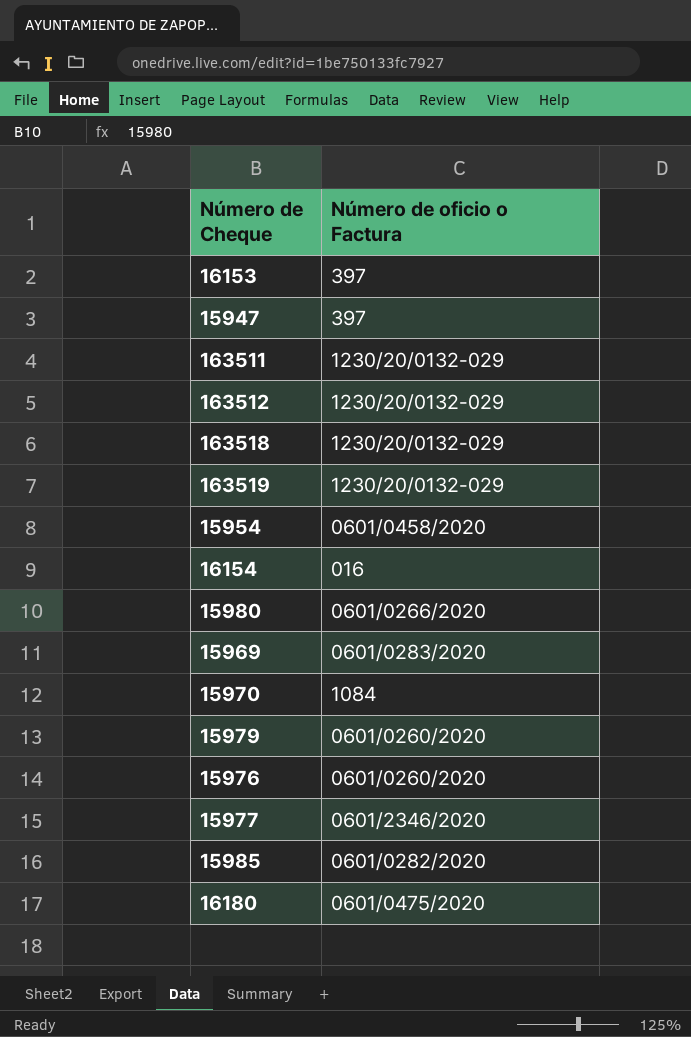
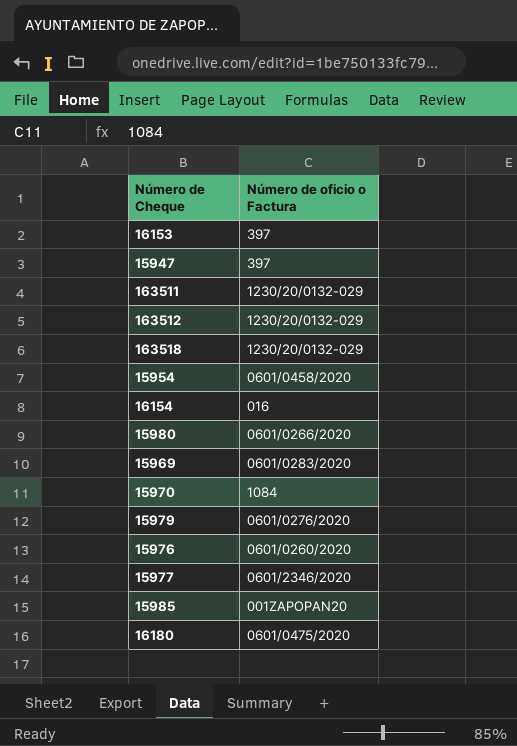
row 163519: 1230/20/0132-029 -> none
15979 | Número de oficio o Factura: 0601/0260/2020 -> 0601/0276/2020
15985 | Número de oficio o Factura: 0601/0282/2020 -> 001ZAPOPAN20

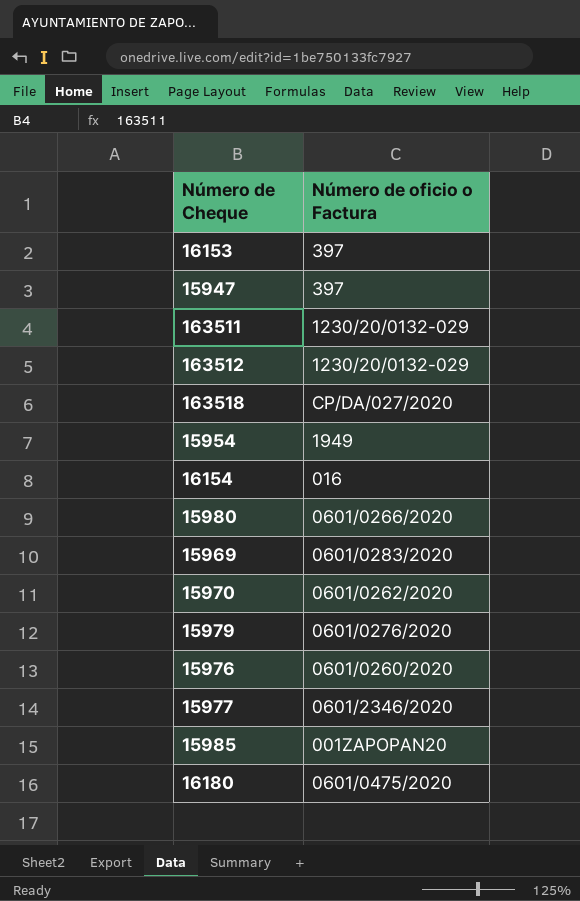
163518 | Número de oficio o Factura: 1230/20/0132-029 -> CP/DA/027/2020
15954 | Número de oficio o Factura: 0601/0458/2020 -> 1949
15970 | Número de oficio o Factura: 1084 -> 0601/0262/2020

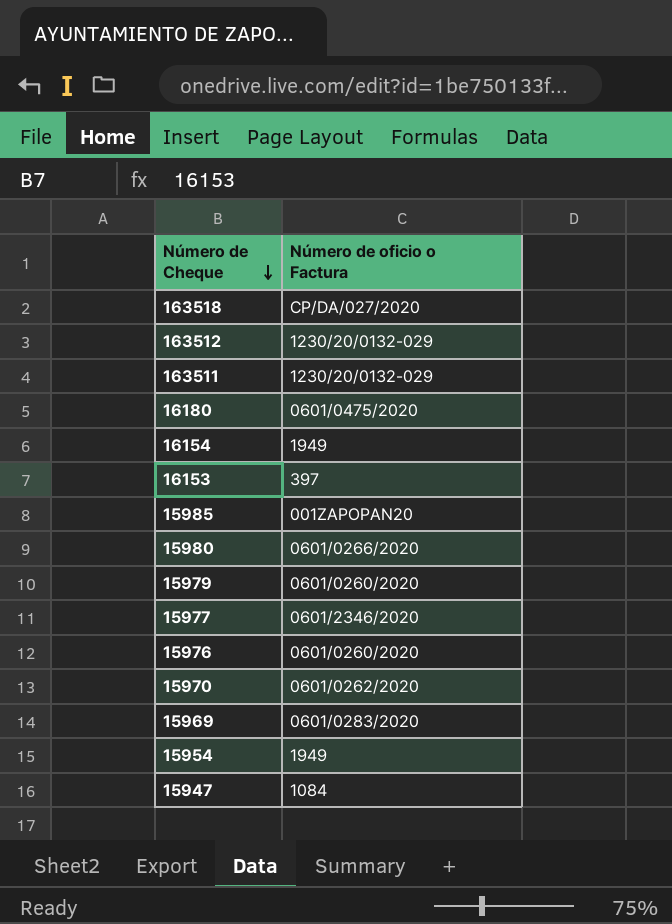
row order: none -> Número de Cheque descending
16154 | Número de oficio o Factura: 016 -> 1949
15979 | Número de oficio o Factura: 0601/0276/2020 -> 0601/0260/2020
15947 | Número de oficio o Factura: 397 -> 1084

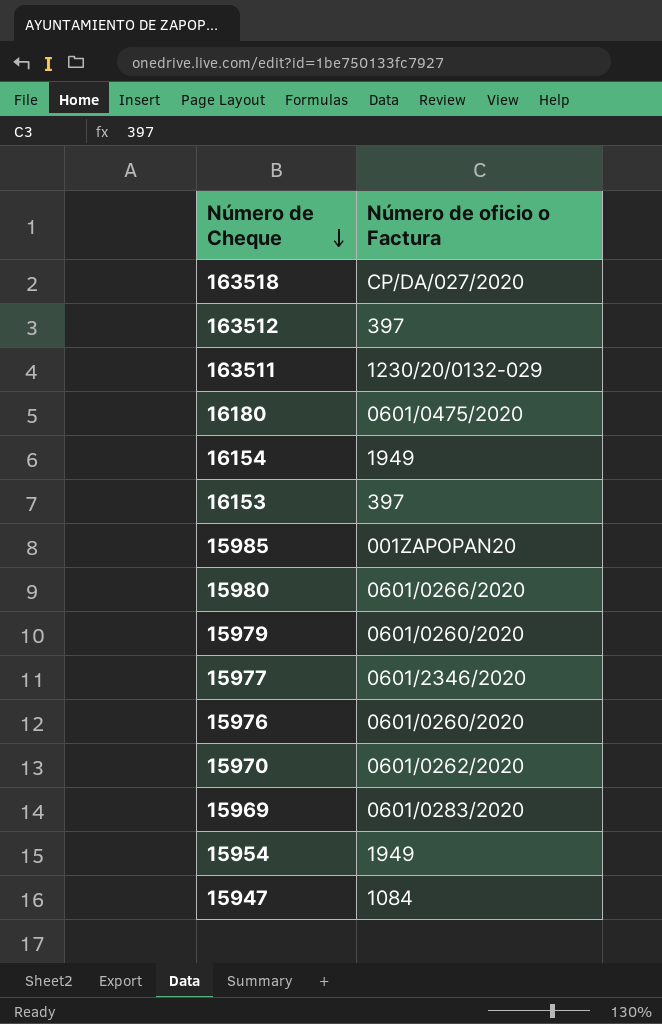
163512 | Número de oficio o Factura: 1230/20/0132-029 -> 397

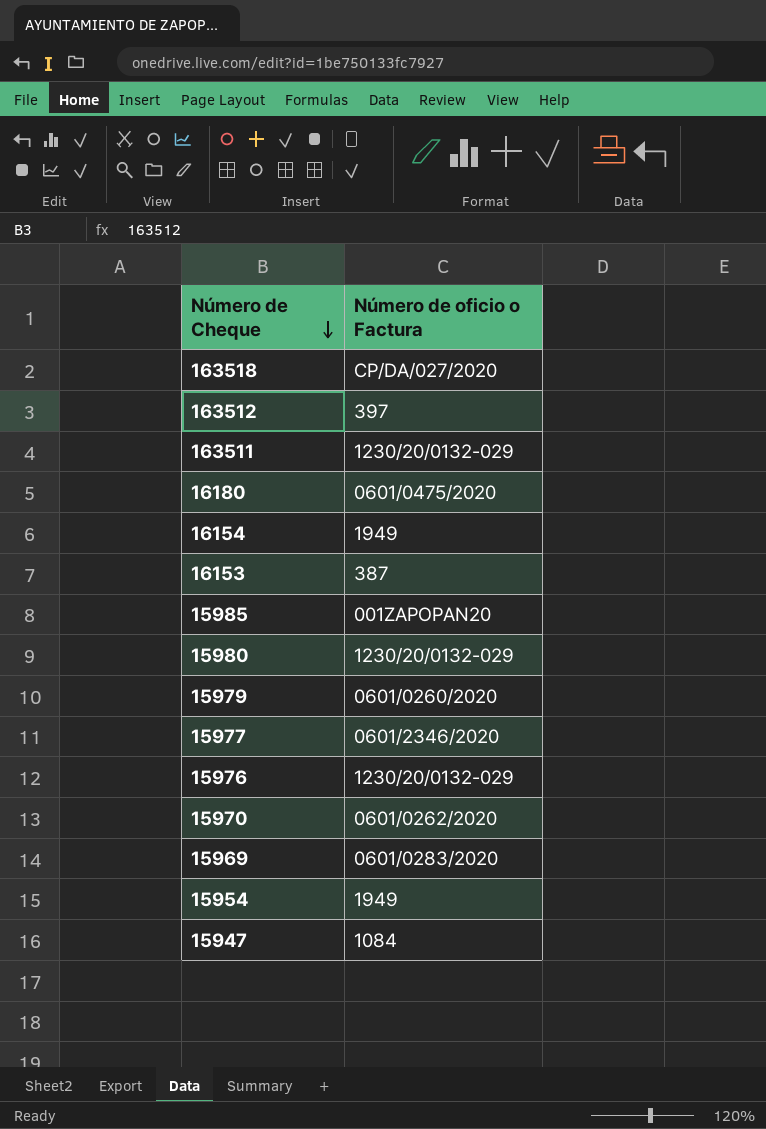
16153 | Número de oficio o Factura: 397 -> 387
15980 | Número de oficio o Factura: 0601/0266/2020 -> 1230/20/0132-029
15976 | Número de oficio o Factura: 0601/0260/2020 -> 1230/20/0132-029

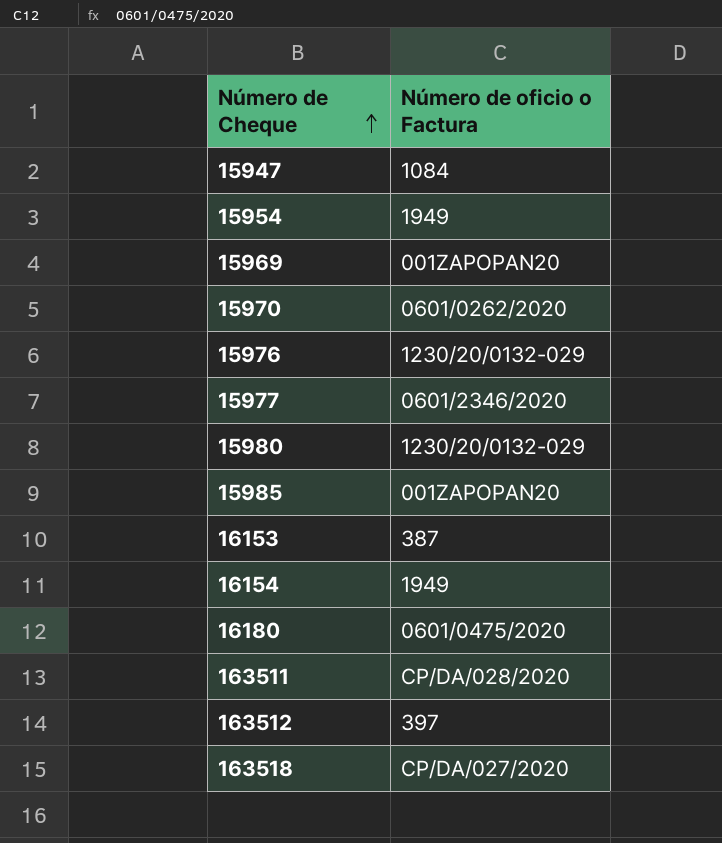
row order: Número de Cheque descending -> Número de Cheque ascending
row 15979: 0601/0260/2020 -> none
15969 | Número de oficio o Factura: 0601/0283/2020 -> 001ZAPOPAN20
163511 | Número de oficio o Factura: 1230/20/0132-029 -> CP/DA/028/2020

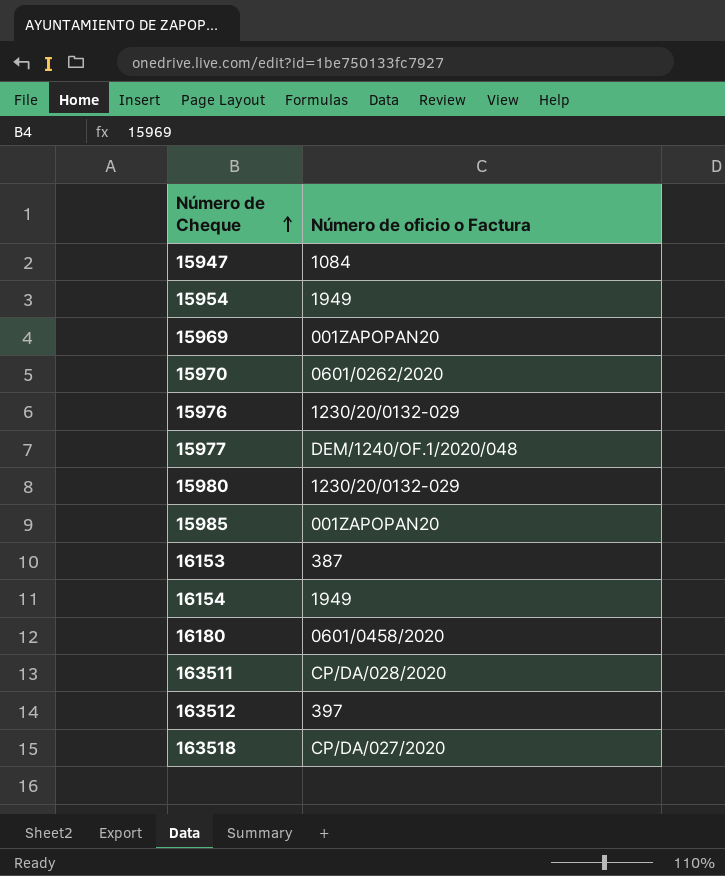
15977 | Número de oficio o Factura: 0601/2346/2020 -> DEM/1240/OF.1/2020/048
16180 | Número de oficio o Factura: 0601/0475/2020 -> 0601/0458/2020

